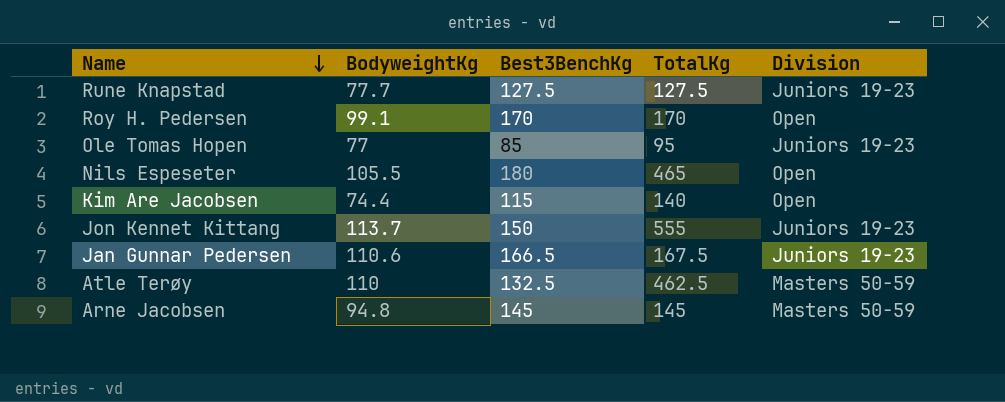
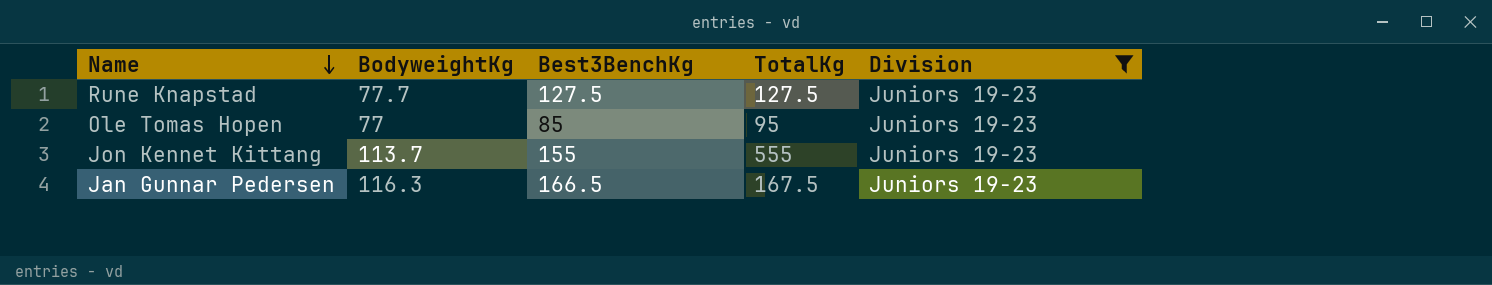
filter: none -> Division = Juniors 19-23
Jon Kennet Kittang | Best3BenchKg: 150 -> 155
Jan Gunnar Pedersen | BodyweightKg: 110.6 -> 116.3

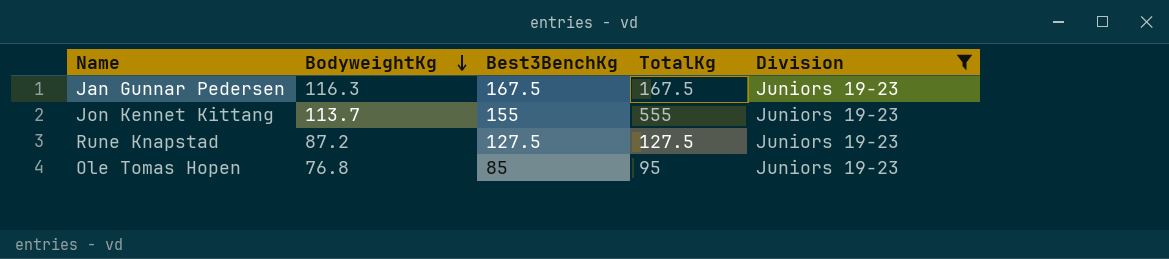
row order: Name descending -> BodyweightKg descending
Jan Gunnar Pedersen | Best3BenchKg: 166.5 -> 167.5
Rune Knapstad | BodyweightKg: 77.7 -> 87.2
Ole Tomas Hopen | BodyweightKg: 77 -> 76.8

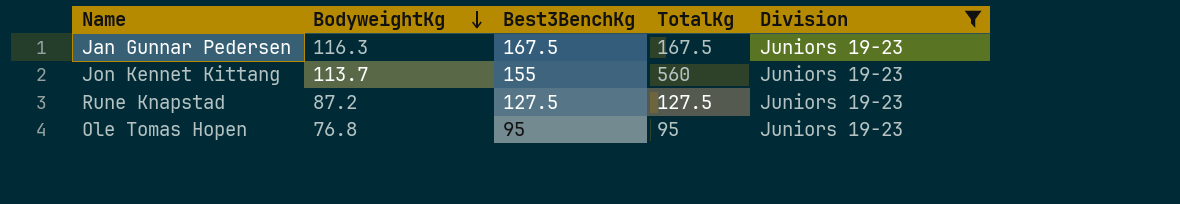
Jon Kennet Kittang | TotalKg: 555 -> 560
Ole Tomas Hopen | Best3BenchKg: 85 -> 95

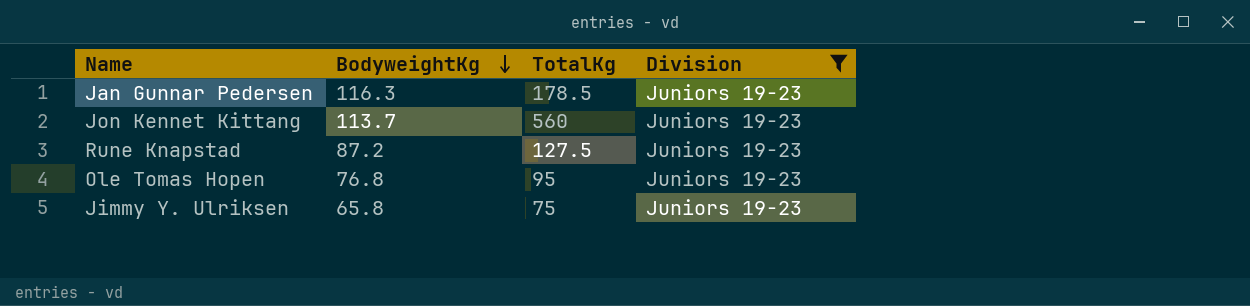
column Best3BenchKg | position: 3 -> none
Jan Gunnar Pedersen | TotalKg: 167.5 -> 178.5
row Jimmy Y. Ulriksen: none -> 65.8 | 75 | Juniors 19-23

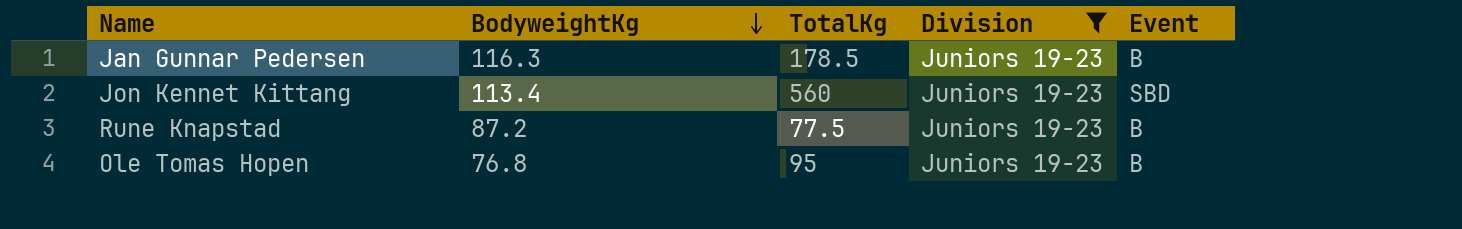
column Event | position: none -> 5
row Jimmy Y. Ulriksen: 65.8 | 75 | Juniors 19-23 -> none
Jon Kennet Kittang | BodyweightKg: 113.7 -> 113.4
Rune Knapstad | TotalKg: 127.5 -> 77.5

